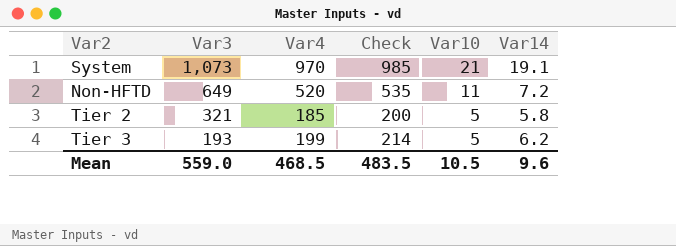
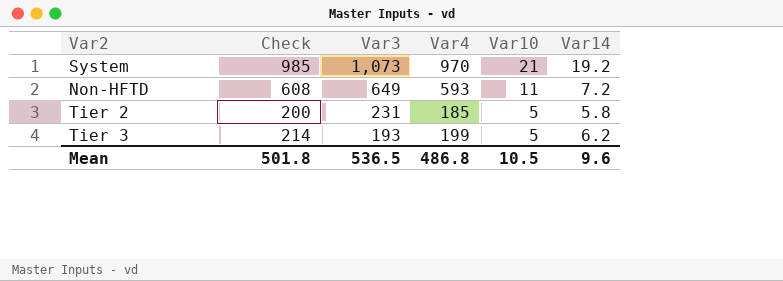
column Check | position: 4 -> 2
System | Var14: 19.1 -> 19.2
Non-HFTD | Check: 535 -> 608
Non-HFTD | Var4: 520 -> 593
Tier 2 | Var3: 321 -> 231
Mean | Check: 483.5 -> 501.8
Mean | Var3: 559.0 -> 536.5
Mean | Var4: 468.5 -> 486.8

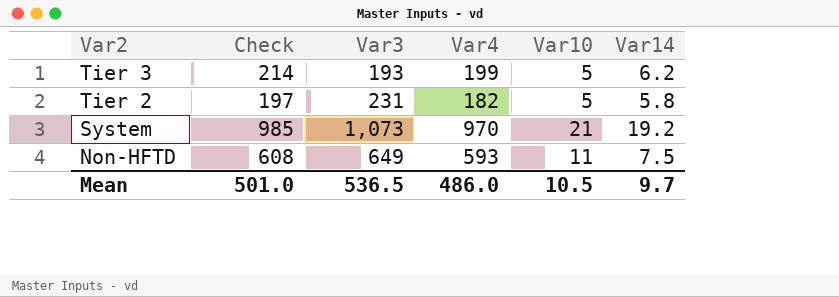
row order: Var3 descending -> Var2 descending
Tier 2 | Check: 200 -> 197
Tier 2 | Var4: 185 -> 182
Non-HFTD | Var14: 7.2 -> 7.5
Mean | Check: 501.8 -> 501.0
Mean | Var4: 486.8 -> 486.0
Mean | Var14: 9.6 -> 9.7

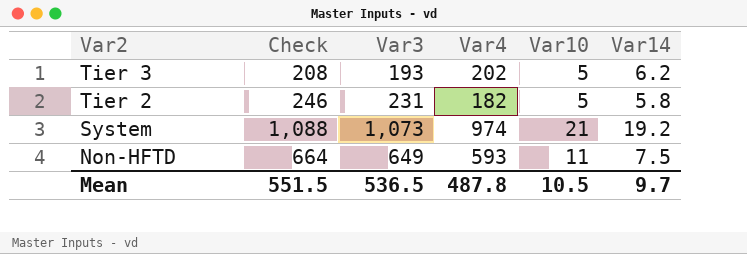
column Check | formula: [Var4] + 15 -> [Var3] + 15
Tier 3 | Var4: 199 -> 202
System | Var4: 970 -> 974
Mean | Check: 501.0 -> 551.5
Mean | Var4: 486.0 -> 487.8

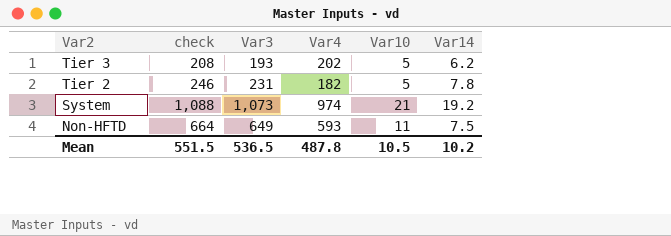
column name: Check -> check
Tier 2 | Var14: 5.8 -> 7.8
Mean | Var14: 9.7 -> 10.2

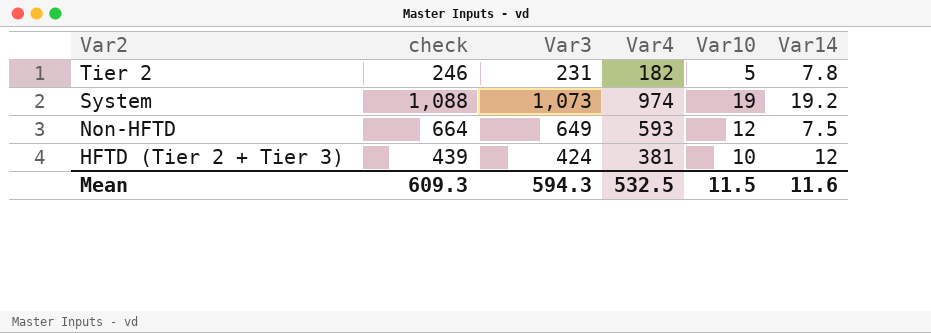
row Tier 3: 208 | 193 | 202 | 5 | 6.2 -> none
System | Var10: 21 -> 19
Non-HFTD | Var10: 11 -> 12
row HFTD (Tier 2 + Tier 3): none -> 439 | 424 | 381 | 10 | 12
Mean | check: 551.5 -> 609.3
Mean | Var3: 536.5 -> 594.3
Mean | Var4: 487.8 -> 532.5
Mean | Var10: 10.5 -> 11.5
Mean | Var14: 10.2 -> 11.6

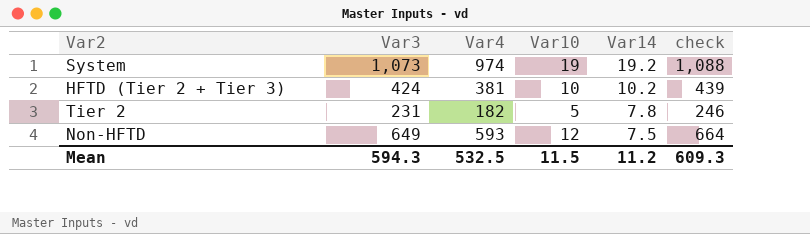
row order: Var2 descending -> Var14 descending
column check | position: 2 -> 6
HFTD (Tier 2 + Tier 3) | Var14: 12 -> 10.2
Mean | Var14: 11.6 -> 11.2

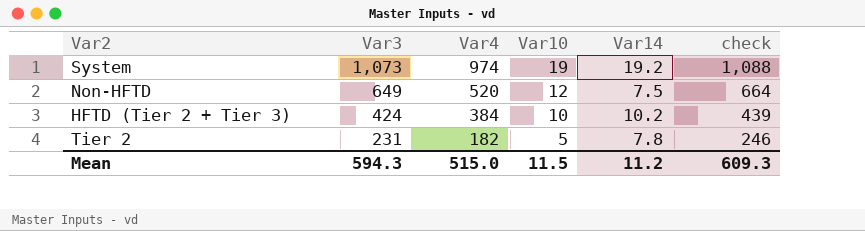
row order: Var14 descending -> Var3 descending
Non-HFTD | Var4: 593 -> 520
HFTD (Tier 2 + Tier 3) | Var4: 381 -> 384
Mean | Var4: 532.5 -> 515.0

